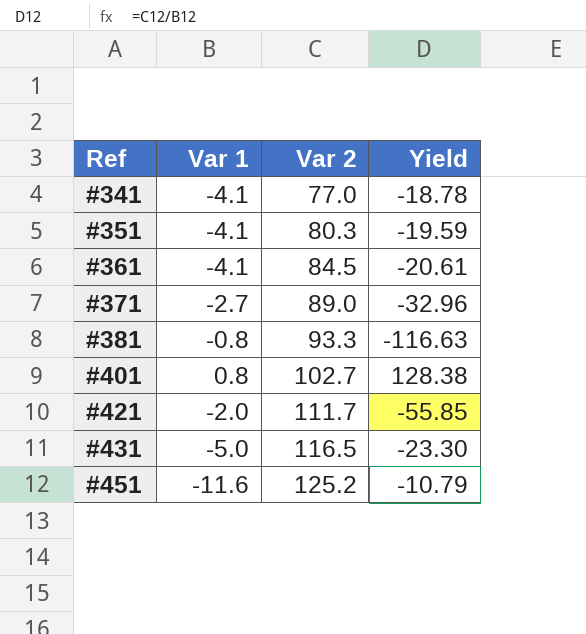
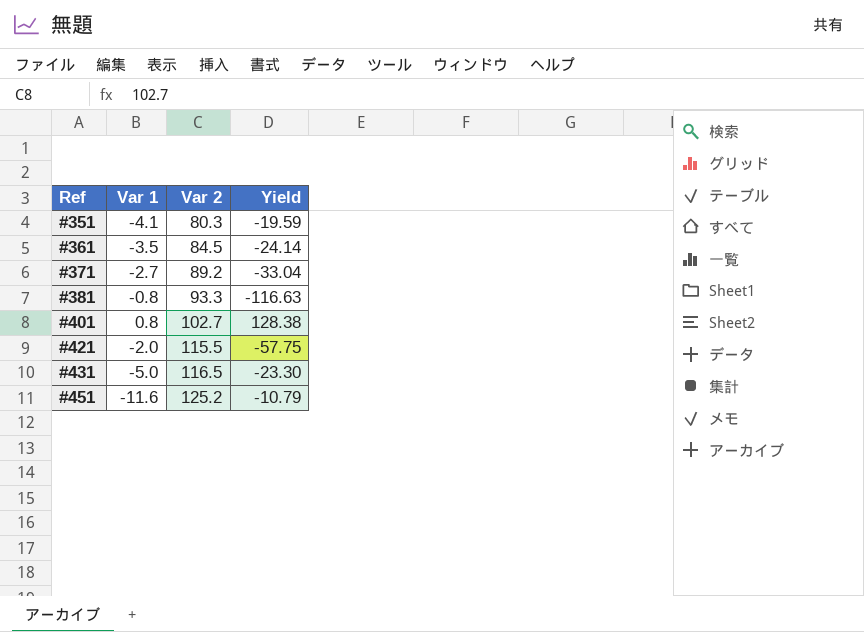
row #341: -4.1 | 77.0 | -18.78 -> none
#361 | Var 1: -4.1 -> -3.5
#361 | Yield: -20.61 -> -24.14
#371 | Var 2: 89.0 -> 89.2
#371 | Yield: -32.96 -> -33.04
#421 | Var 2: 111.7 -> 115.5
#421 | Yield: -55.85 -> -57.75

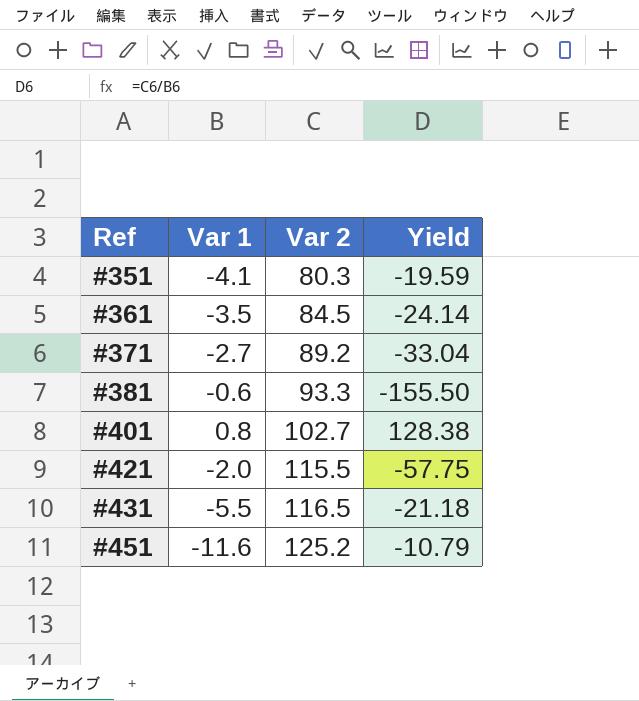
#381 | Var 1: -0.8 -> -0.6
#381 | Yield: -116.63 -> -155.50
#431 | Var 1: -5.0 -> -5.5
#431 | Yield: -23.30 -> -21.18

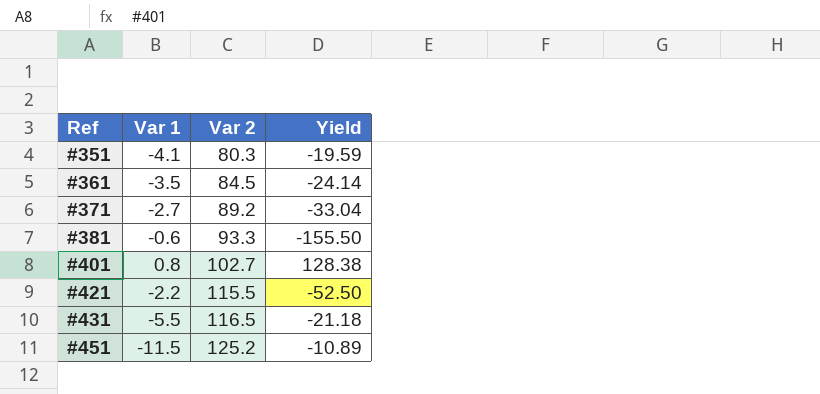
#421 | Var 1: -2.0 -> -2.2
#421 | Yield: -57.75 -> -52.50
#451 | Var 1: -11.6 -> -11.5
#451 | Yield: -10.79 -> -10.89

